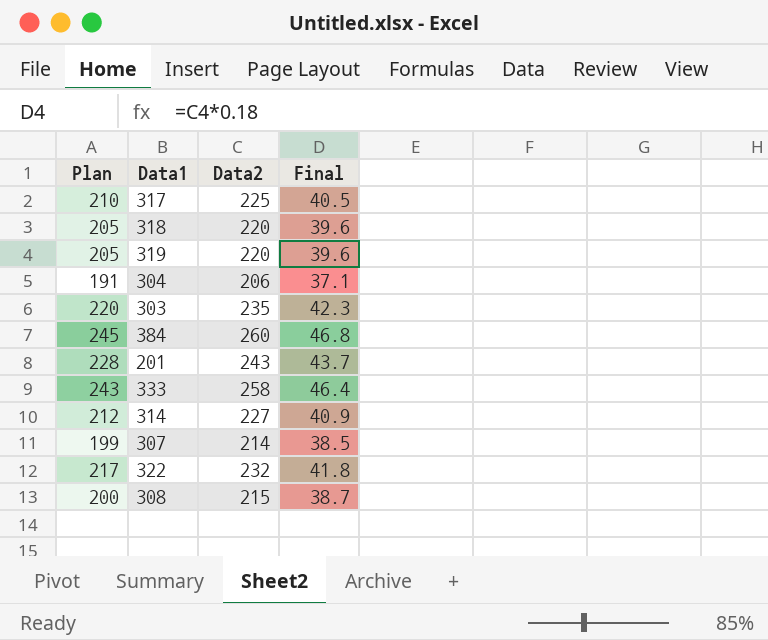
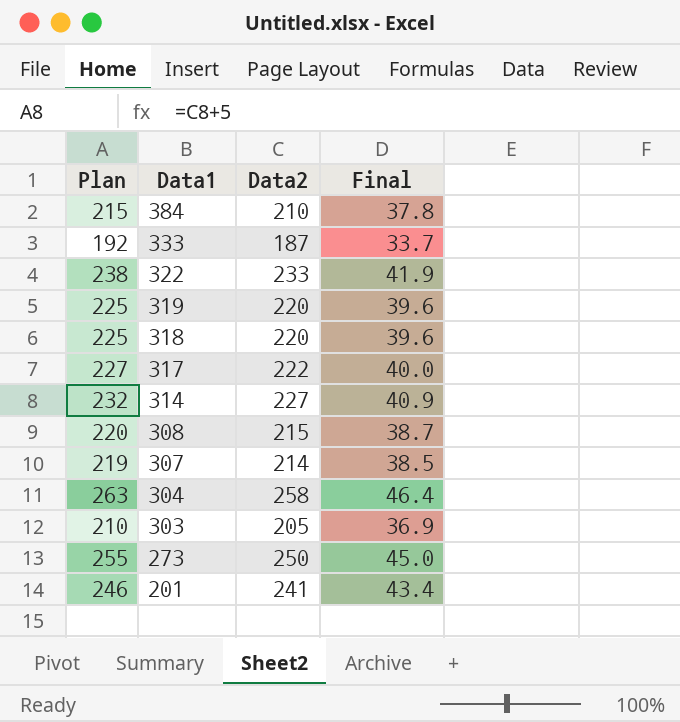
row order: none -> Data1 descending
column Plan | formula: [Data2] - 15 -> [Data2] + 5
384 | Data2: 260 -> 210
384 | Final: 46.8 -> 37.8
333 | Data2: 258 -> 187
333 | Final: 46.4 -> 33.7
322 | Data2: 232 -> 233
322 | Final: 41.8 -> 41.9
317 | Data2: 225 -> 222
317 | Final: 40.5 -> 40.0
304 | Data2: 206 -> 258
304 | Final: 37.1 -> 46.4
303 | Data2: 235 -> 205
303 | Final: 42.3 -> 36.9
row 273: none -> 255 | 250 | 45.0
201 | Data2: 243 -> 241
201 | Final: 43.7 -> 43.4

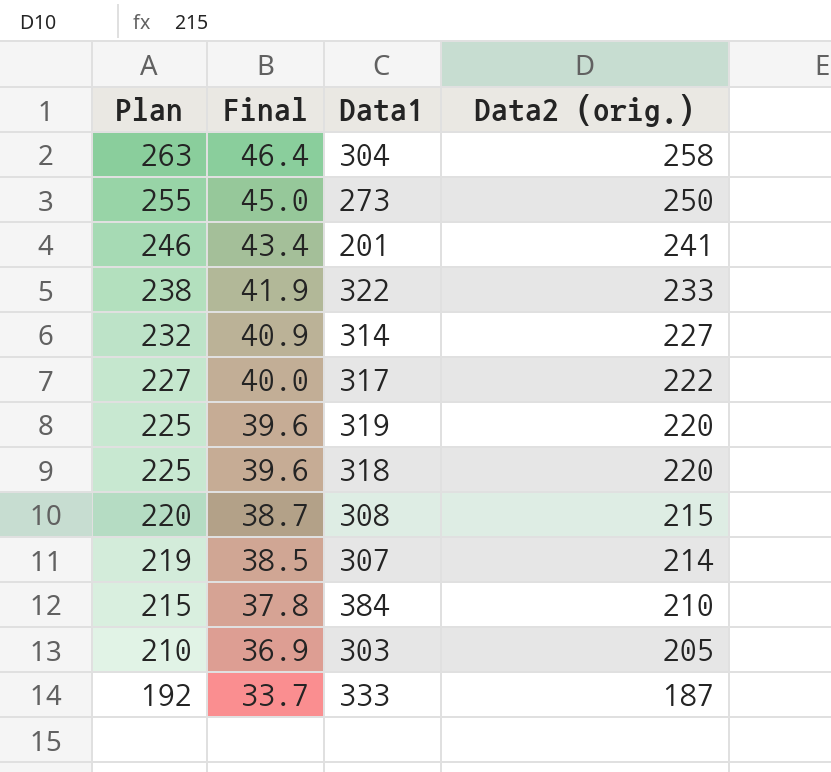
row order: Data1 descending -> Plan descending
column Final | position: 4 -> 2
column name: Data2 -> Data2 (orig.)

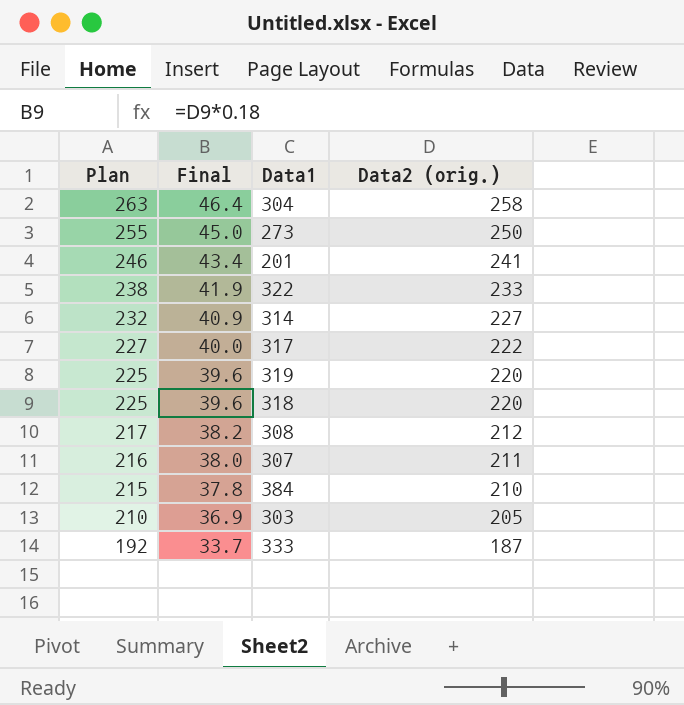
308 | Plan: 220 -> 217
308 | Final: 38.7 -> 38.2
308 | Data2 (orig.): 215 -> 212
307 | Plan: 219 -> 216
307 | Final: 38.5 -> 38.0
307 | Data2 (orig.): 214 -> 211

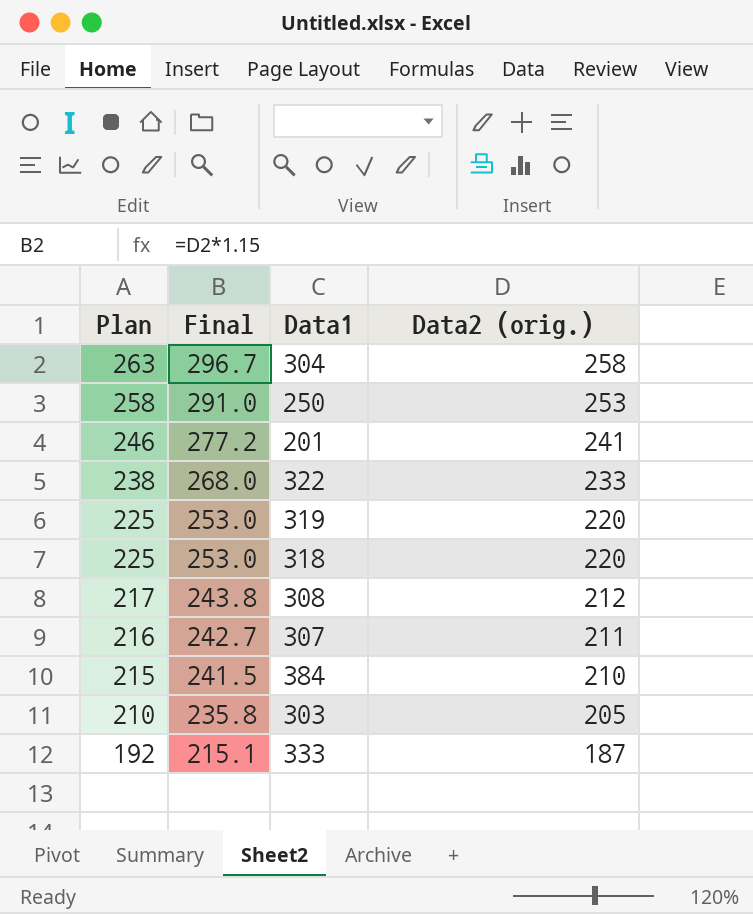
column Final | formula: [Data2 (orig.)] * 0.18 -> [Data2 (orig.)] * 1.15
row 273: 255 | 45.0 | 250 -> none
row 314: 232 | 40.9 | 227 -> none
row 317: 227 | 40.0 | 222 -> none
row 250: none -> 258 | 291.0 | 253

